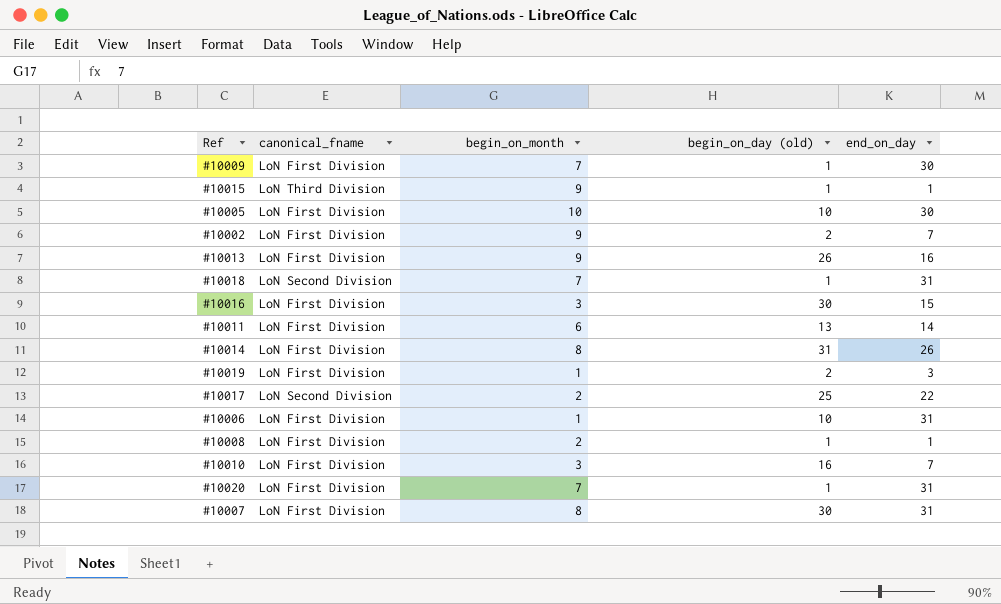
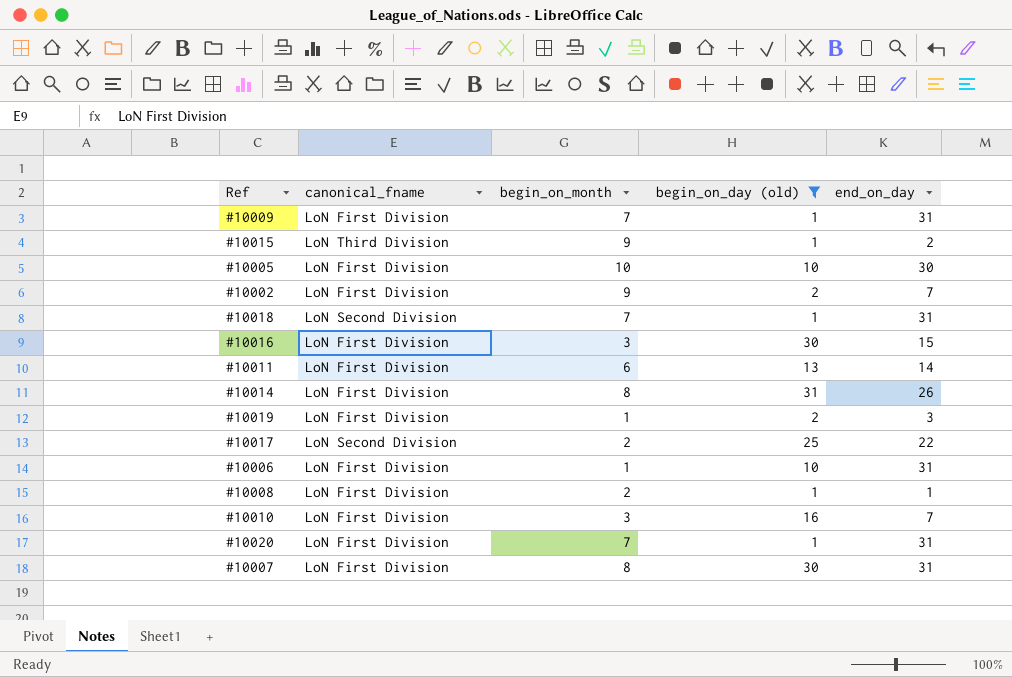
filter: none -> begin_on_day (old) != 26
#10009 | end_on_day: 30 -> 31
#10015 | end_on_day: 1 -> 2

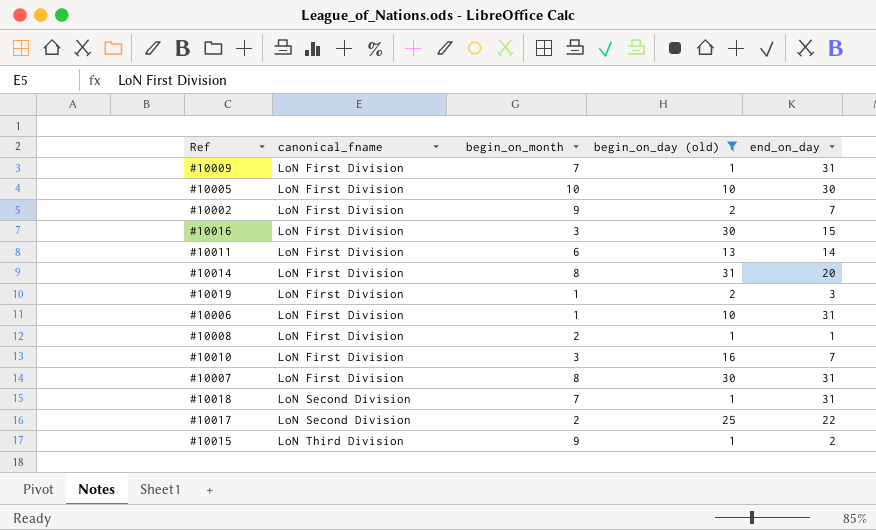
row order: none -> canonical_fname ascending
row #10020: LoN First Division | 7 | 1 | 31 -> none
#10014 | end_on_day: 26 -> 20

